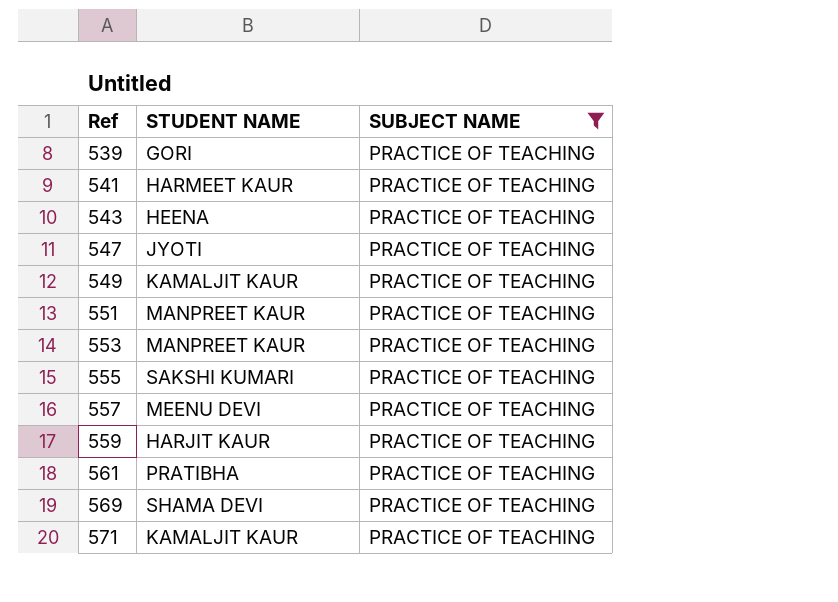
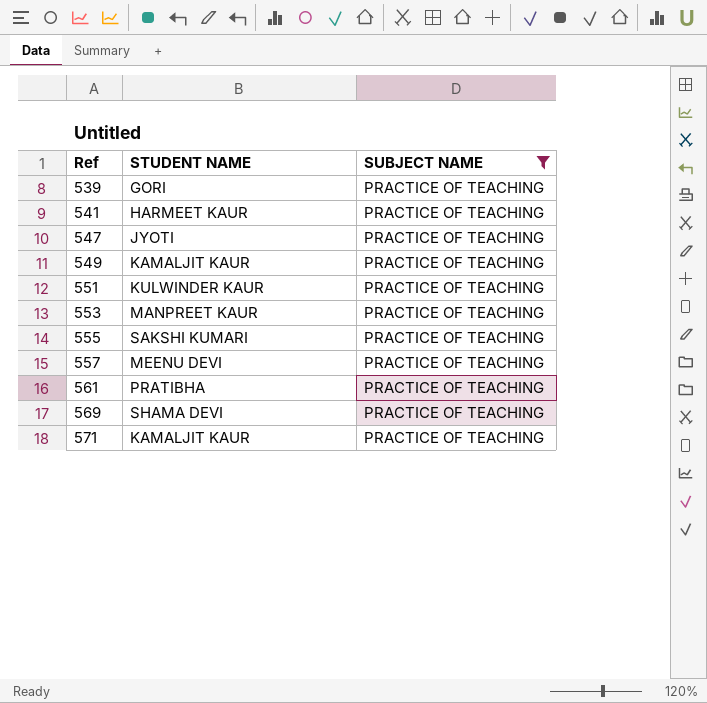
row 543: HEENA | PRACTICE OF TEACHING -> none
row 559: HARJIT KAUR | PRACTICE OF TEACHING -> none
551 | STUDENT NAME: MANPREET KAUR -> KULWINDER KAUR

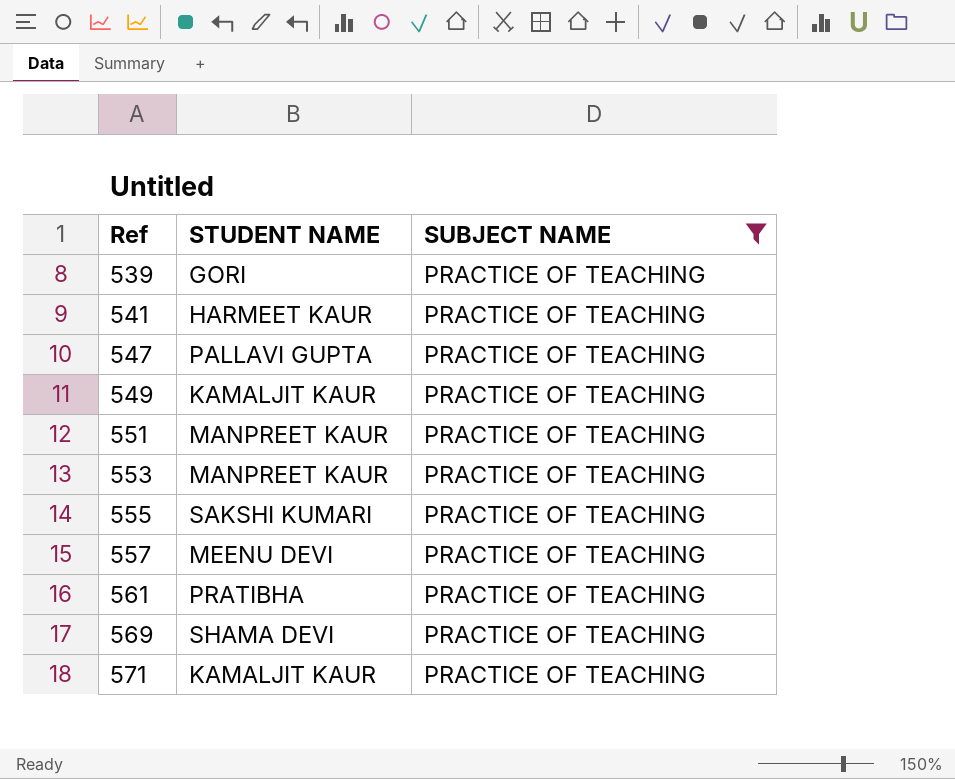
547 | STUDENT NAME: JYOTI -> PALLAVI GUPTA
551 | STUDENT NAME: KULWINDER KAUR -> MANPREET KAUR

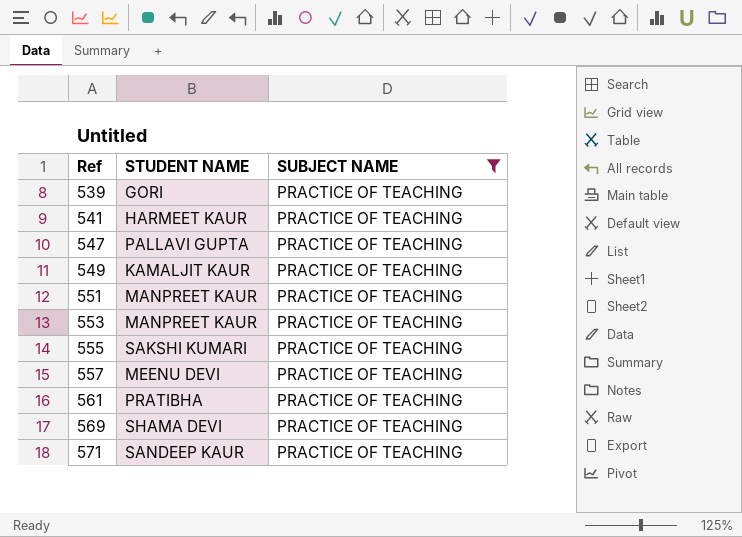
571 | STUDENT NAME: KAMALJIT KAUR -> SANDEEP KAUR

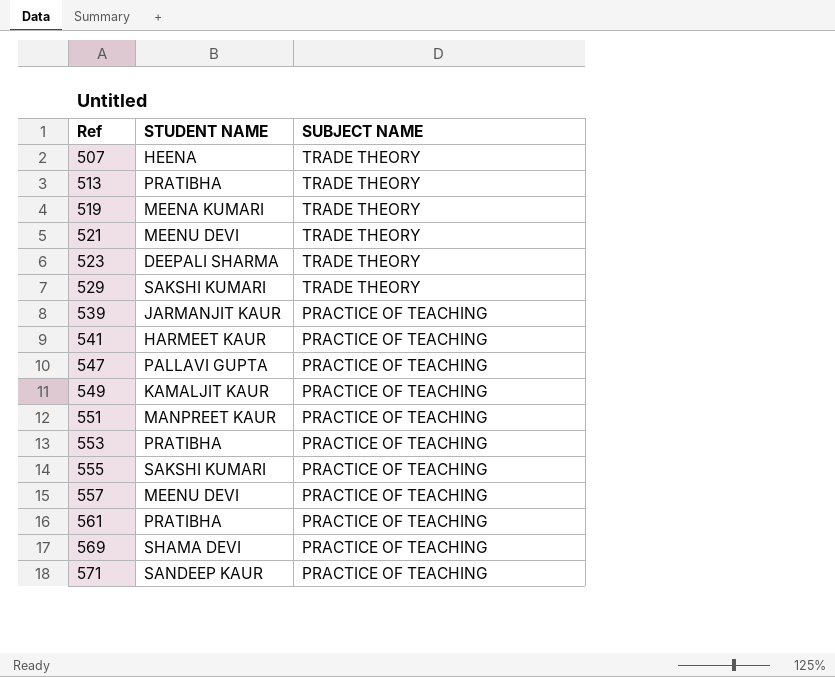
filter: SUBJECT NAME = PRACTICE OF TEACHING -> none
539 | STUDENT NAME: GORI -> JARMANJIT KAUR
553 | STUDENT NAME: MANPREET KAUR -> PRATIBHA

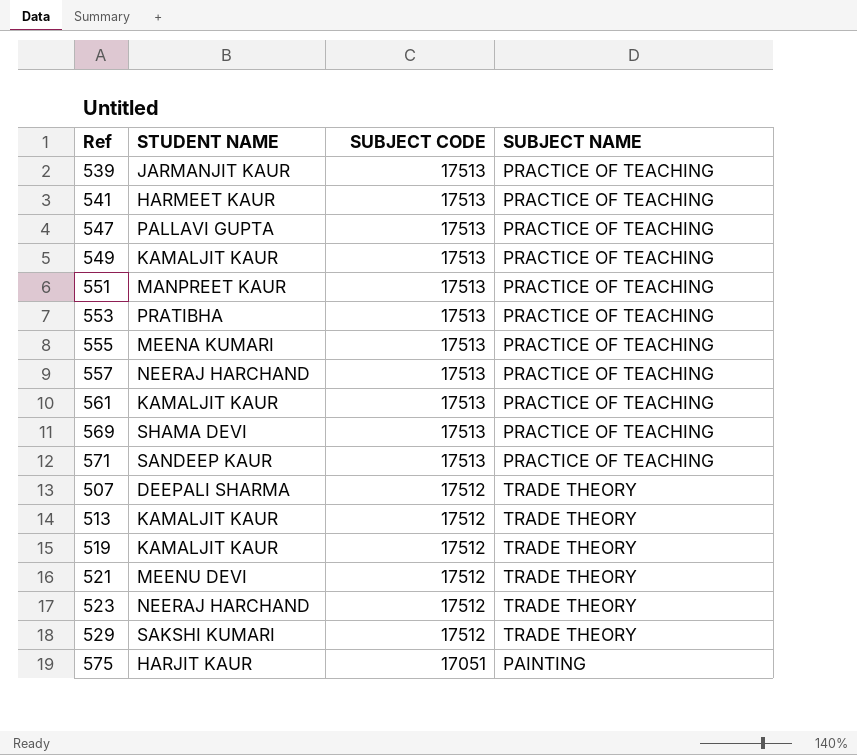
row order: Ref ascending -> SUBJECT CODE descending
column SUBJECT CODE | position: none -> 3
555 | STUDENT NAME: SAKSHI KUMARI -> MEENA KUMARI
557 | STUDENT NAME: MEENU DEVI -> NEERAJ HARCHAND
561 | STUDENT NAME: PRATIBHA -> KAMALJIT KAUR
507 | STUDENT NAME: HEENA -> DEEPALI SHARMA
513 | STUDENT NAME: PRATIBHA -> KAMALJIT KAUR
519 | STUDENT NAME: MEENA KUMARI -> KAMALJIT KAUR
523 | STUDENT NAME: DEEPALI SHARMA -> NEERAJ HARCHAND
row 575: none -> HARJIT KAUR | 17051 | PAINTING

